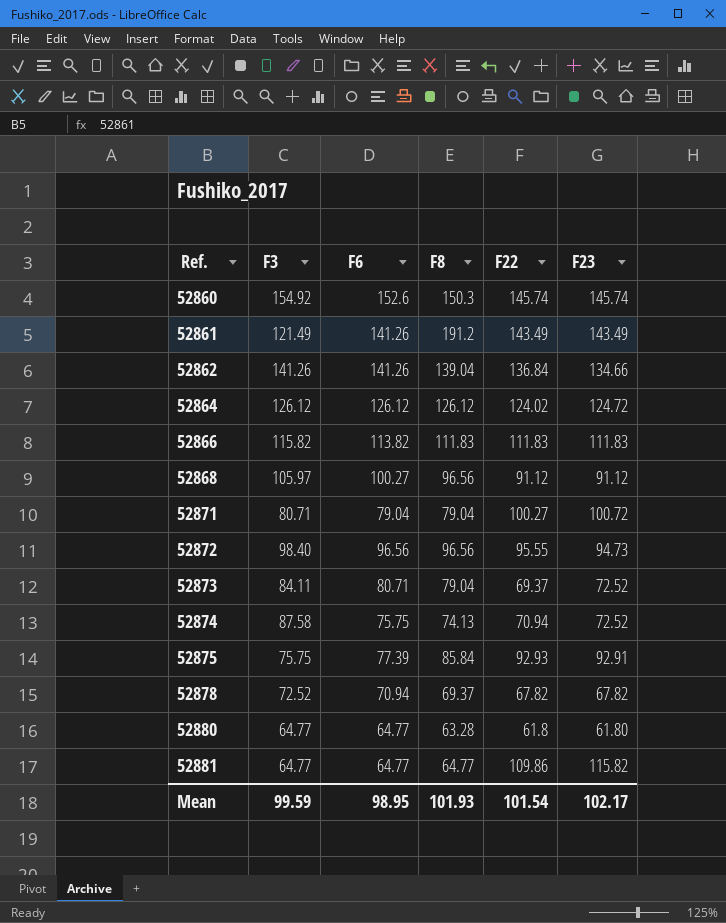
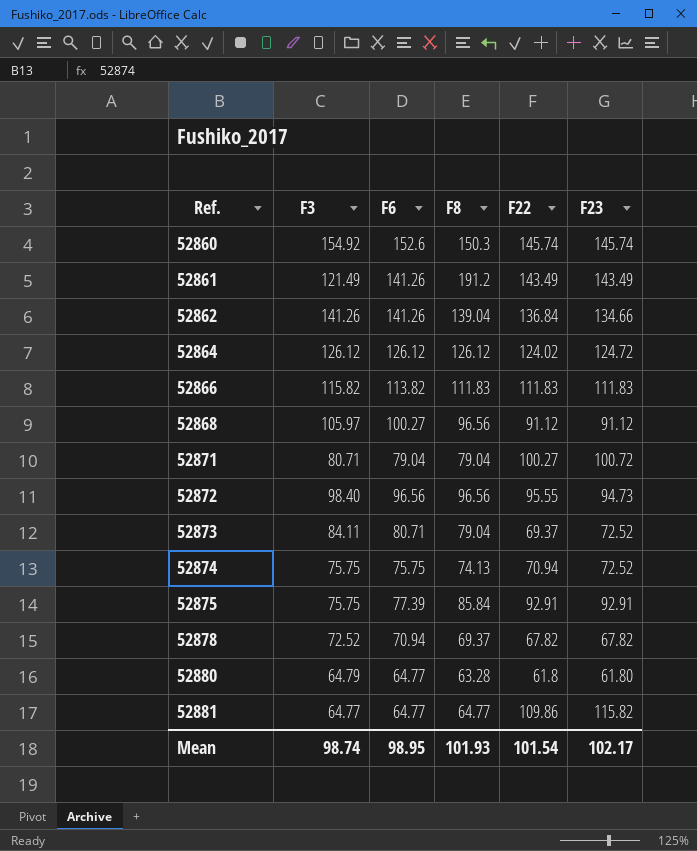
52874 | F3: 87.58 -> 75.75
52875 | F22: 92.93 -> 92.91
52880 | F3: 64.77 -> 64.79
Mean | F3: 99.59 -> 98.74

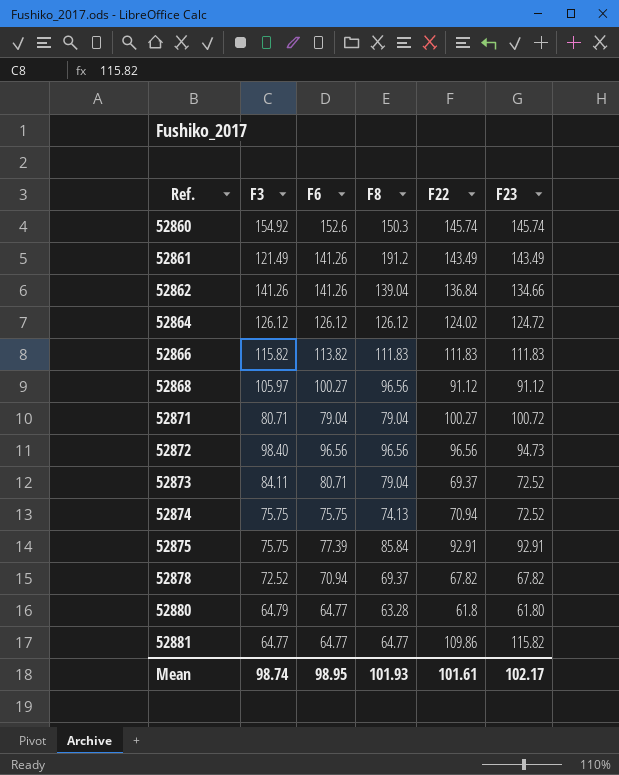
52872 | F22: 95.55 -> 96.56
Mean | F22: 101.54 -> 101.61

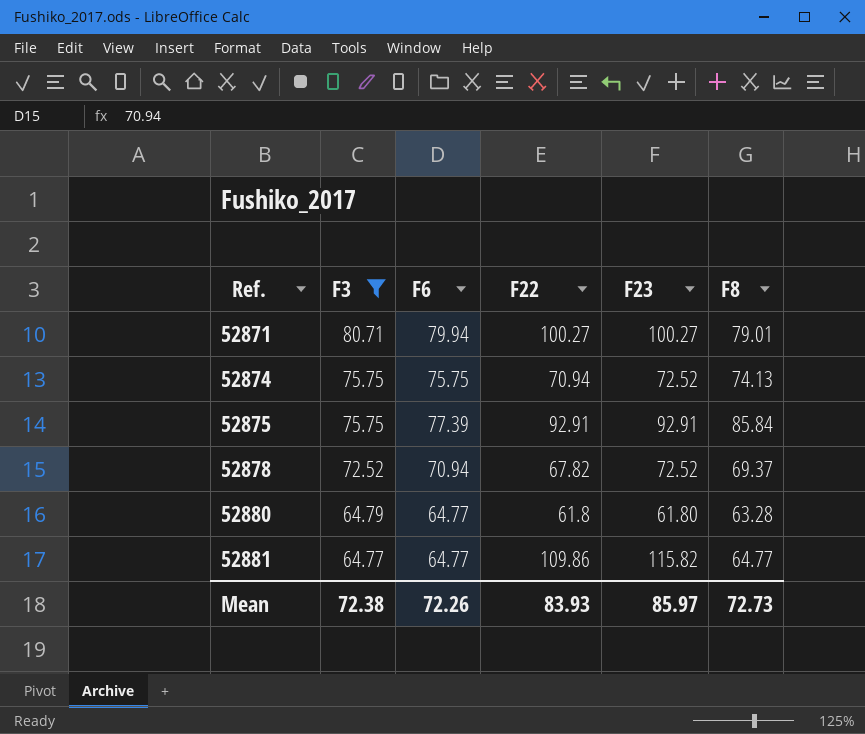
filter: none -> F3 <= 80.71
column F8 | position: 4 -> 6
52871 | F6: 79.04 -> 79.94
52871 | F23: 100.72 -> 100.27
52871 | F8: 79.04 -> 79.01
52878 | F23: 67.82 -> 72.52
Mean | F3: 98.74 -> 72.38
Mean | F6: 98.95 -> 72.26
Mean | F22: 101.61 -> 83.93
Mean | F23: 102.17 -> 85.97
Mean | F8: 101.93 -> 72.73

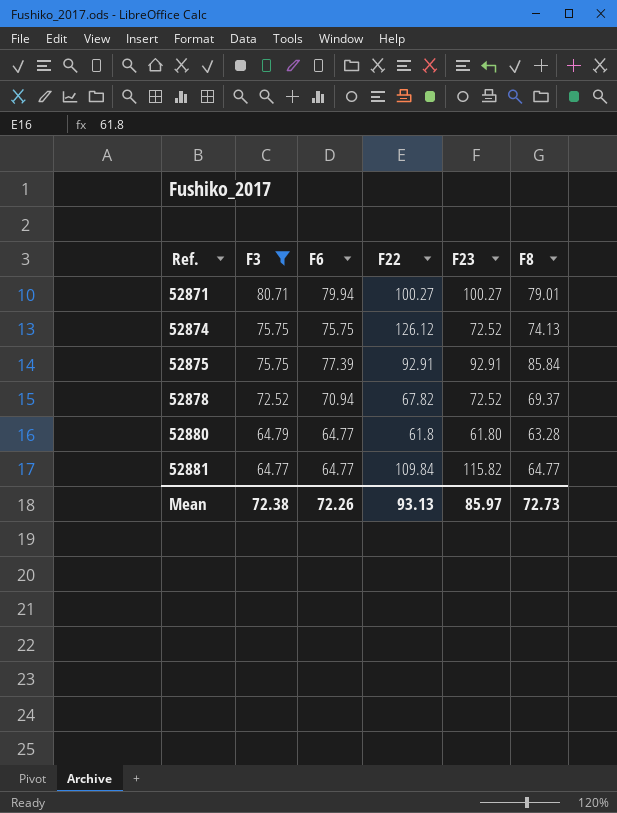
52874 | F22: 70.94 -> 126.12
52881 | F22: 109.86 -> 109.84
Mean | F22: 83.93 -> 93.13

